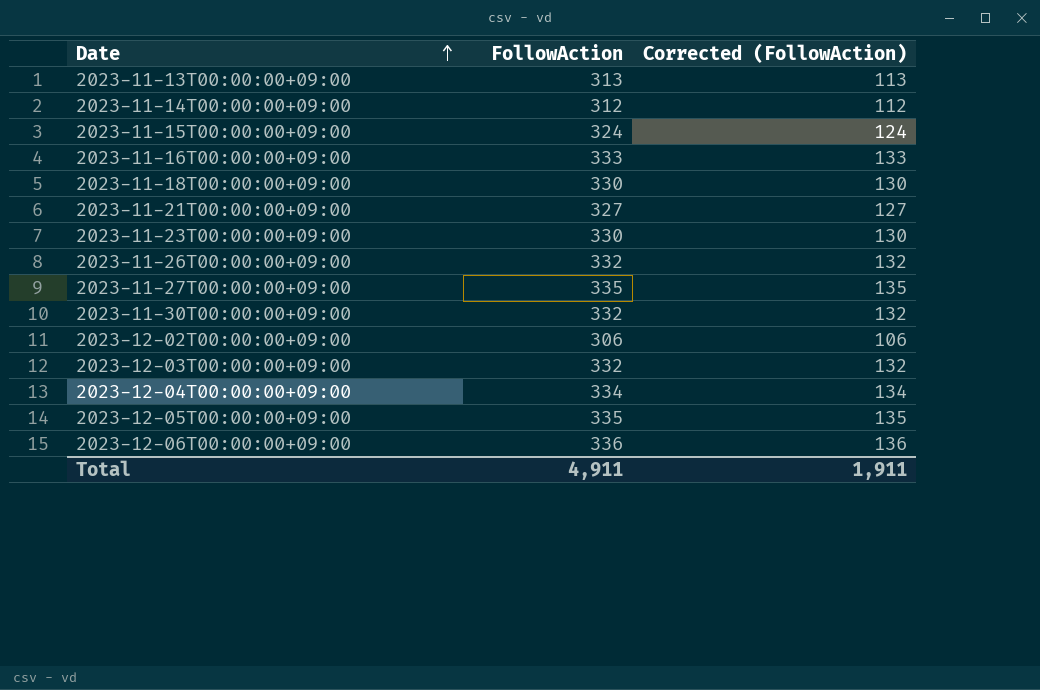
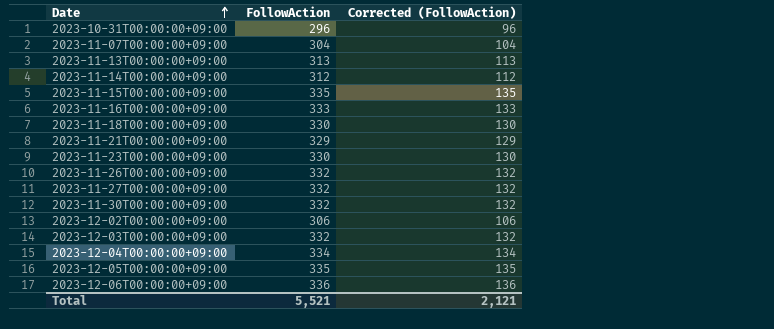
row 2023-10-31T00:00:00+09:00: none -> 296 | 96
row 2023-11-07T00:00:00+09:00: none -> 304 | 104
2023-11-15T00:00:00+09:00 | FollowAction: 324 -> 335
2023-11-15T00:00:00+09:00 | Corrected (FollowAction): 124 -> 135
2023-11-21T00:00:00+09:00 | FollowAction: 327 -> 329
2023-11-21T00:00:00+09:00 | Corrected (FollowAction): 127 -> 129
2023-11-27T00:00:00+09:00 | FollowAction: 335 -> 332
2023-11-27T00:00:00+09:00 | Corrected (FollowAction): 135 -> 132
Total | FollowAction: 4,911 -> 5,521
Total | Corrected (FollowAction): 1,911 -> 2,121

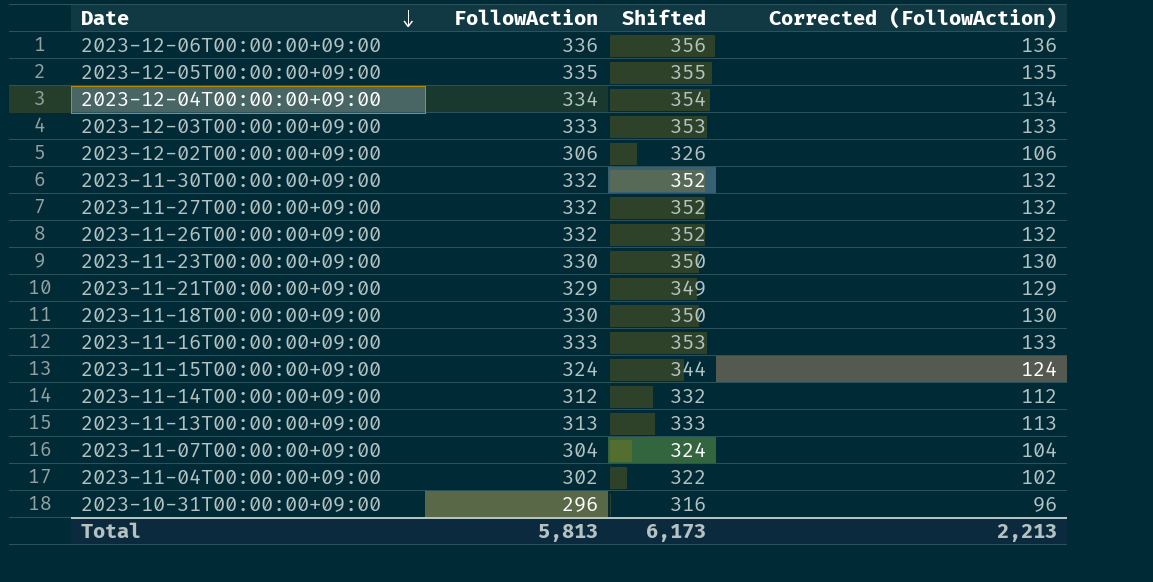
row order: Date ascending -> Date descending
column Shifted | formula: none -> [FollowAction] + 20
2023-12-03T00:00:00+09:00 | FollowAction: 332 -> 333
2023-12-03T00:00:00+09:00 | Corrected (FollowAction): 132 -> 133
2023-11-15T00:00:00+09:00 | FollowAction: 335 -> 324
2023-11-15T00:00:00+09:00 | Corrected (FollowAction): 135 -> 124
row 2023-11-04T00:00:00+09:00: none -> 302 | 322 | 102
Total | FollowAction: 5,521 -> 5,813
Total | Corrected (FollowAction): 2,121 -> 2,213

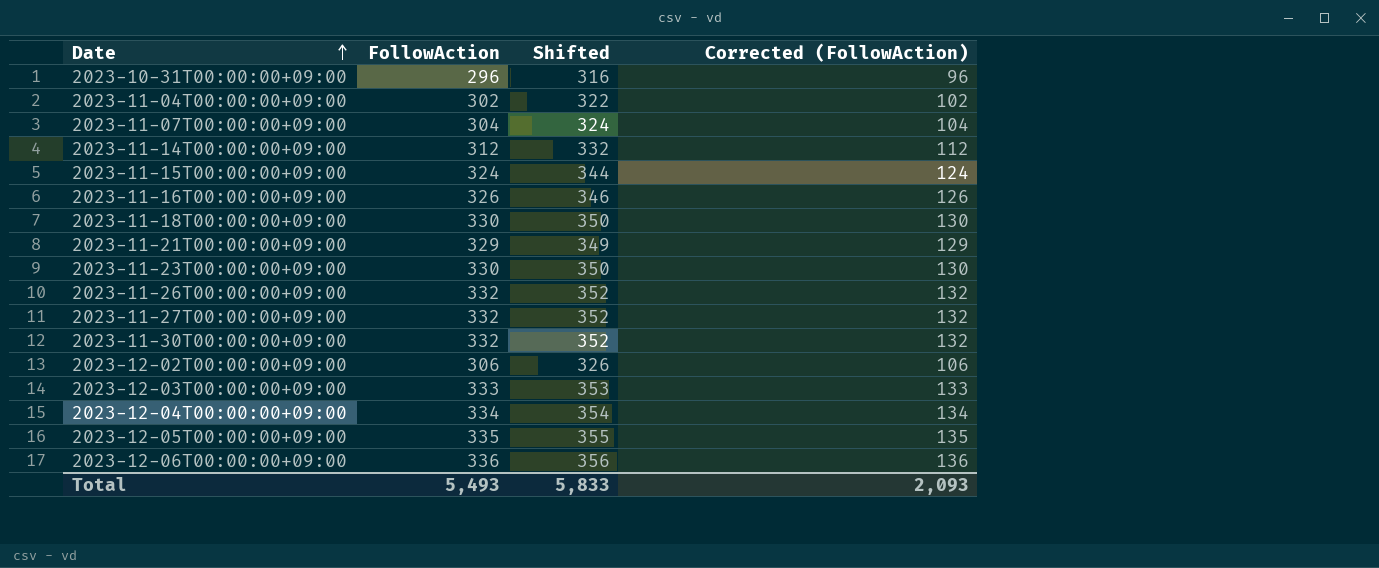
row order: Date descending -> Date ascending
row 2023-11-13T00:00:00+09:00: 313 | 333 | 113 -> none
2023-11-16T00:00:00+09:00 | FollowAction: 333 -> 326
2023-11-16T00:00:00+09:00 | Shifted: 353 -> 346
2023-11-16T00:00:00+09:00 | Corrected (FollowAction): 133 -> 126
Total | FollowAction: 5,813 -> 5,493
Total | Shifted: 6,173 -> 5,833
Total | Corrected (FollowAction): 2,213 -> 2,093

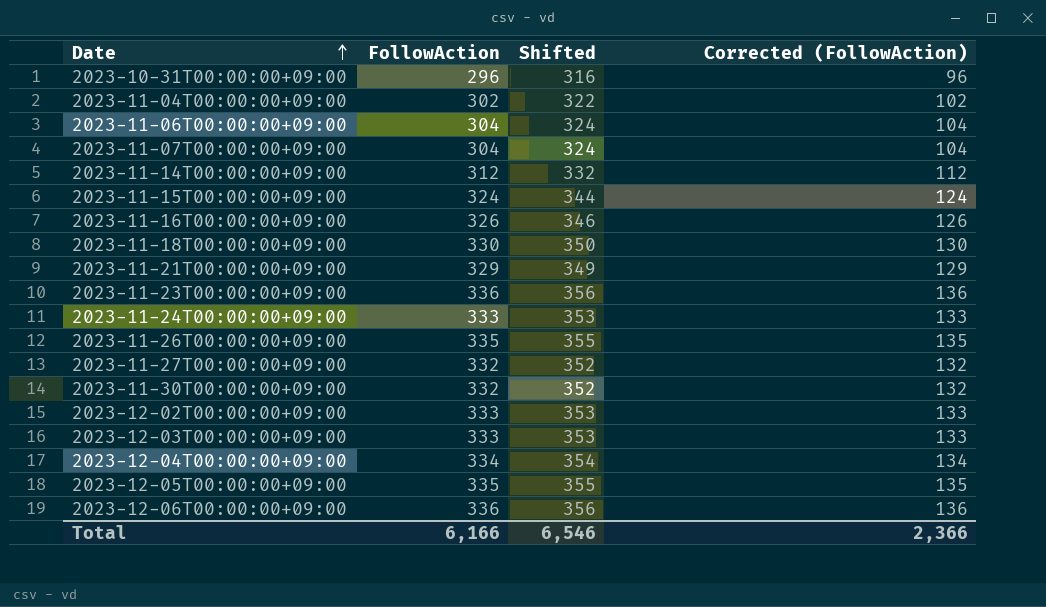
row 2023-11-06T00:00:00+09:00: none -> 304 | 324 | 104
2023-11-23T00:00:00+09:00 | FollowAction: 330 -> 336
2023-11-23T00:00:00+09:00 | Shifted: 350 -> 356
2023-11-23T00:00:00+09:00 | Corrected (FollowAction): 130 -> 136
row 2023-11-24T00:00:00+09:00: none -> 333 | 353 | 133
2023-11-26T00:00:00+09:00 | FollowAction: 332 -> 335
2023-11-26T00:00:00+09:00 | Shifted: 352 -> 355
2023-11-26T00:00:00+09:00 | Corrected (FollowAction): 132 -> 135
2023-12-02T00:00:00+09:00 | FollowAction: 306 -> 333
2023-12-02T00:00:00+09:00 | Shifted: 326 -> 353
2023-12-02T00:00:00+09:00 | Corrected (FollowAction): 106 -> 133
Total | FollowAction: 5,493 -> 6,166
Total | Shifted: 5,833 -> 6,546
Total | Corrected (FollowAction): 2,093 -> 2,366

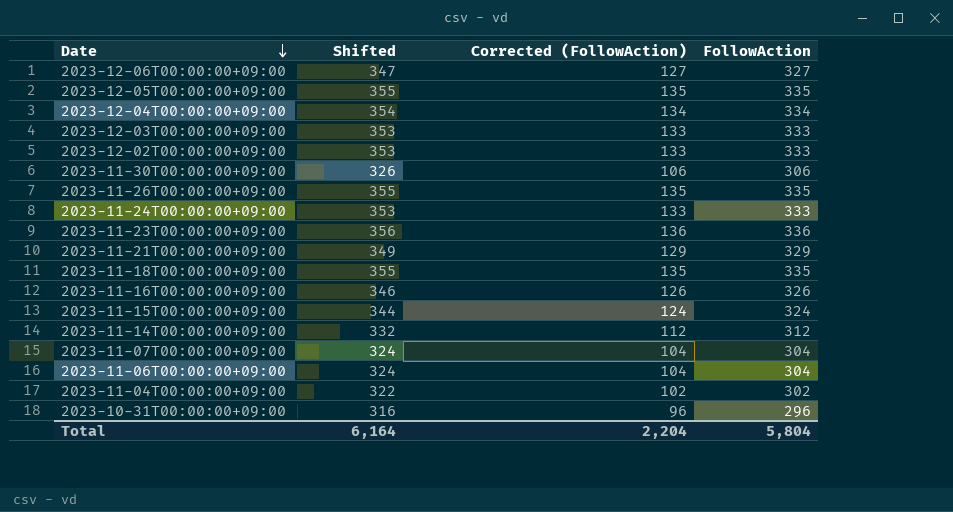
row order: Date ascending -> Date descending
column FollowAction | position: 2 -> 4
row 2023-11-27T00:00:00+09:00: 332 | 352 | 132 -> none
2023-12-06T00:00:00+09:00 | Shifted: 356 -> 347
2023-12-06T00:00:00+09:00 | Corrected (FollowAction): 136 -> 127
2023-12-06T00:00:00+09:00 | FollowAction: 336 -> 327
2023-11-30T00:00:00+09:00 | Shifted: 352 -> 326
2023-11-30T00:00:00+09:00 | Corrected (FollowAction): 132 -> 106
2023-11-30T00:00:00+09:00 | FollowAction: 332 -> 306
2023-11-18T00:00:00+09:00 | Shifted: 350 -> 355
2023-11-18T00:00:00+09:00 | Corrected (FollowAction): 130 -> 135
2023-11-18T00:00:00+09:00 | FollowAction: 330 -> 335
Total | Shifted: 6,546 -> 6,164
Total | Corrected (FollowAction): 2,366 -> 2,204
Total | FollowAction: 6,166 -> 5,804

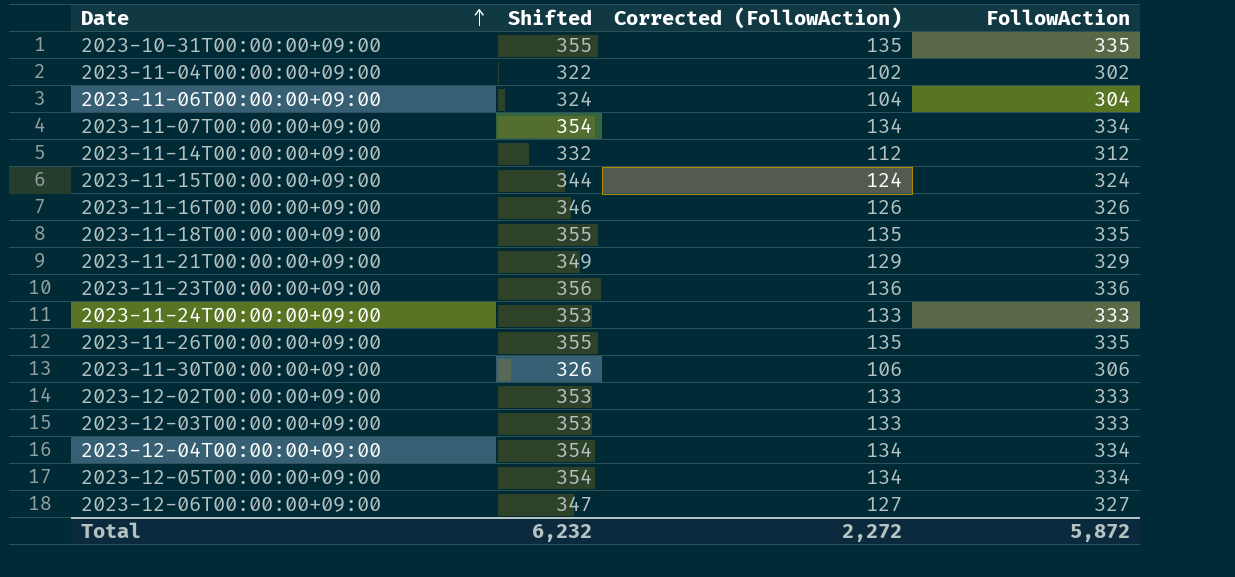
row order: Date descending -> Date ascending
2023-10-31T00:00:00+09:00 | Shifted: 316 -> 355
2023-10-31T00:00:00+09:00 | Corrected (FollowAction): 96 -> 135
2023-10-31T00:00:00+09:00 | FollowAction: 296 -> 335
2023-11-07T00:00:00+09:00 | Shifted: 324 -> 354
2023-11-07T00:00:00+09:00 | Corrected (FollowAction): 104 -> 134
2023-11-07T00:00:00+09:00 | FollowAction: 304 -> 334
2023-12-05T00:00:00+09:00 | Shifted: 355 -> 354
2023-12-05T00:00:00+09:00 | Corrected (FollowAction): 135 -> 134
2023-12-05T00:00:00+09:00 | FollowAction: 335 -> 334
Total | Shifted: 6,164 -> 6,232
Total | Corrected (FollowAction): 2,204 -> 2,272
Total | FollowAction: 5,804 -> 5,872

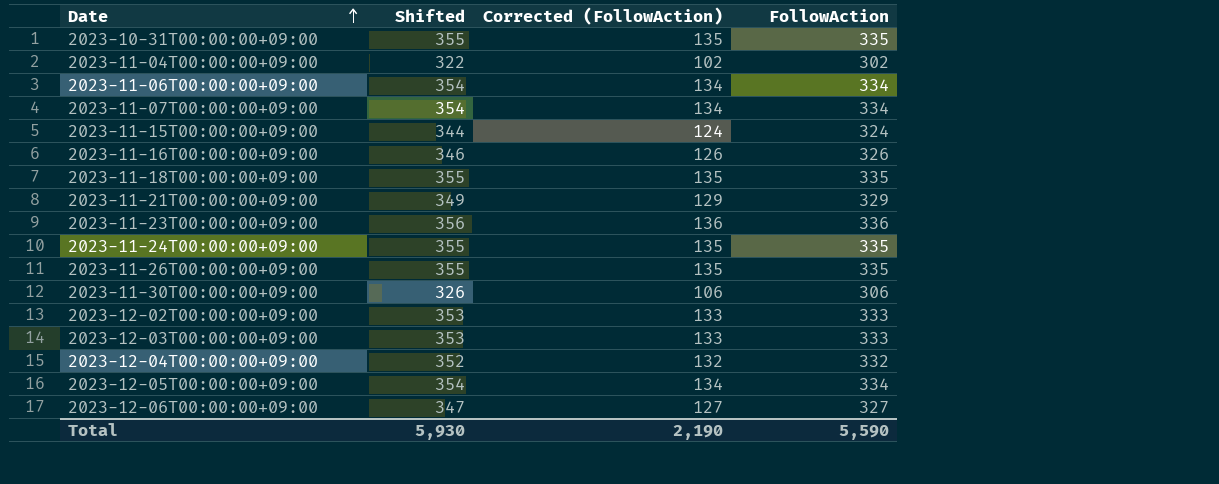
row 2023-11-14T00:00:00+09:00: 332 | 112 | 312 -> none
2023-11-06T00:00:00+09:00 | Shifted: 324 -> 354
2023-11-06T00:00:00+09:00 | Corrected (FollowAction): 104 -> 134
2023-11-06T00:00:00+09:00 | FollowAction: 304 -> 334
2023-11-24T00:00:00+09:00 | Shifted: 353 -> 355
2023-11-24T00:00:00+09:00 | Corrected (FollowAction): 133 -> 135
2023-11-24T00:00:00+09:00 | FollowAction: 333 -> 335
2023-12-04T00:00:00+09:00 | Shifted: 354 -> 352
2023-12-04T00:00:00+09:00 | Corrected (FollowAction): 134 -> 132
2023-12-04T00:00:00+09:00 | FollowAction: 334 -> 332
Total | Shifted: 6,232 -> 5,930
Total | Corrected (FollowAction): 2,272 -> 2,190
Total | FollowAction: 5,872 -> 5,590

